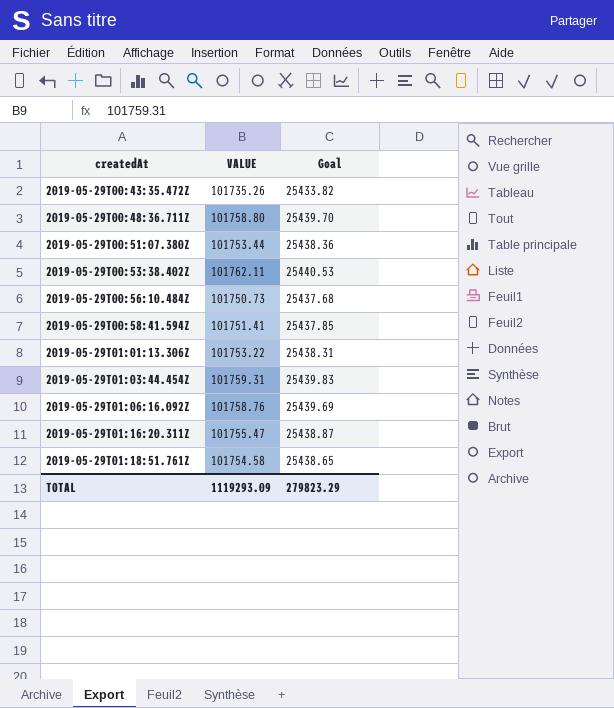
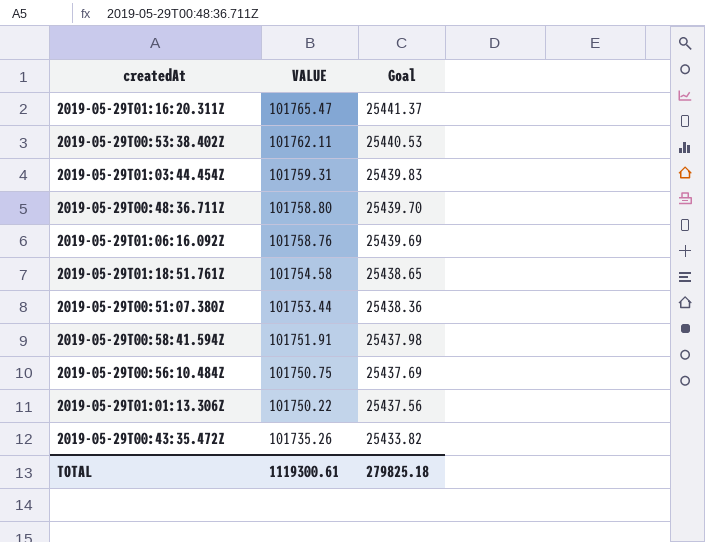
row order: createdAt ascending -> VALUE descending
2019-05-29T01:16:20.311Z | VALUE: 101755.47 -> 101765.47
2019-05-29T01:16:20.311Z | Goal: 25438.87 -> 25441.37
2019-05-29T00:58:41.594Z | VALUE: 101751.41 -> 101751.91
2019-05-29T00:58:41.594Z | Goal: 25437.85 -> 25437.98
2019-05-29T00:56:10.484Z | VALUE: 101750.73 -> 101750.75
2019-05-29T00:56:10.484Z | Goal: 25437.68 -> 25437.69
2019-05-29T01:01:13.306Z | VALUE: 101753.22 -> 101750.22
2019-05-29T01:01:13.306Z | Goal: 25438.31 -> 25437.56
TOTAL | VALUE: 1119293.09 -> 1119300.61
TOTAL | Goal: 279823.29 -> 279825.18

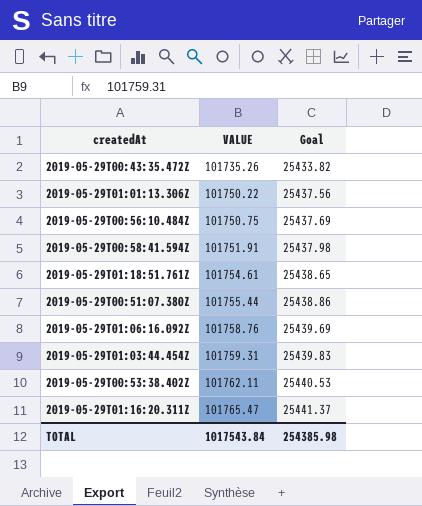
row order: VALUE descending -> VALUE ascending
row 2019-05-29T00:48:36.711Z: 101758.80 | 25439.70 -> none
2019-05-29T01:18:51.761Z | VALUE: 101754.58 -> 101754.61
2019-05-29T00:51:07.380Z | VALUE: 101753.44 -> 101755.44
2019-05-29T00:51:07.380Z | Goal: 25438.36 -> 25438.86
TOTAL | VALUE: 1119300.61 -> 1017543.84
TOTAL | Goal: 279825.18 -> 254385.98

